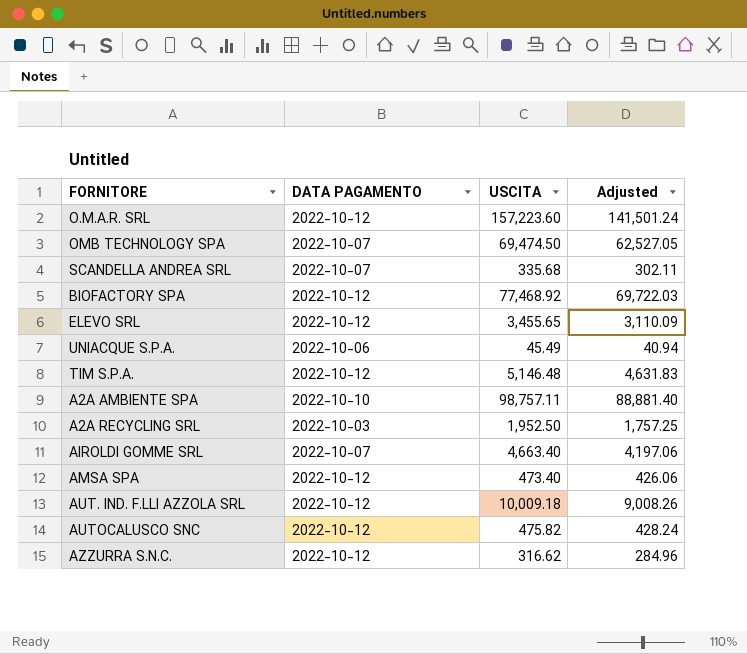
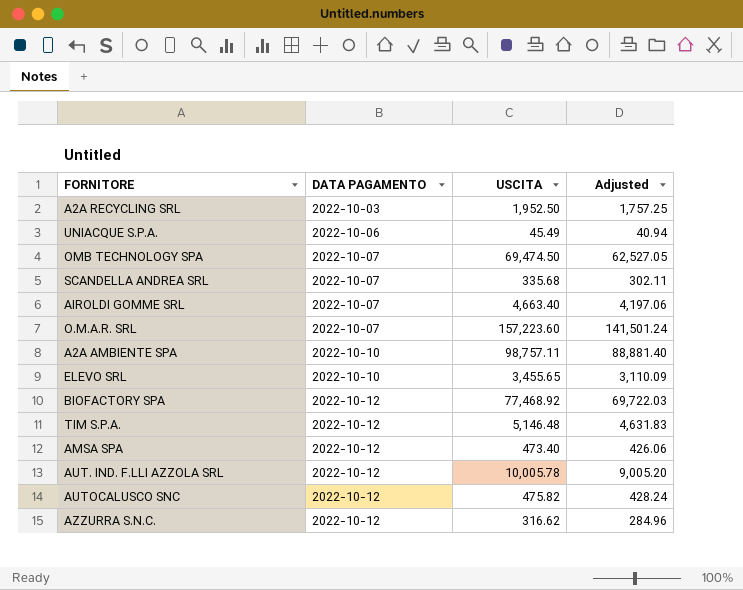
row order: none -> DATA PAGAMENTO ascending
O.M.A.R. SRL | DATA PAGAMENTO: 2022-10-12 -> 2022-10-07
ELEVO SRL | DATA PAGAMENTO: 2022-10-12 -> 2022-10-10
AUT. IND. F.LLI AZZOLA SRL | USCITA: 10,009.18 -> 10,005.78
AUT. IND. F.LLI AZZOLA SRL | Adjusted: 9,008.26 -> 9,005.20

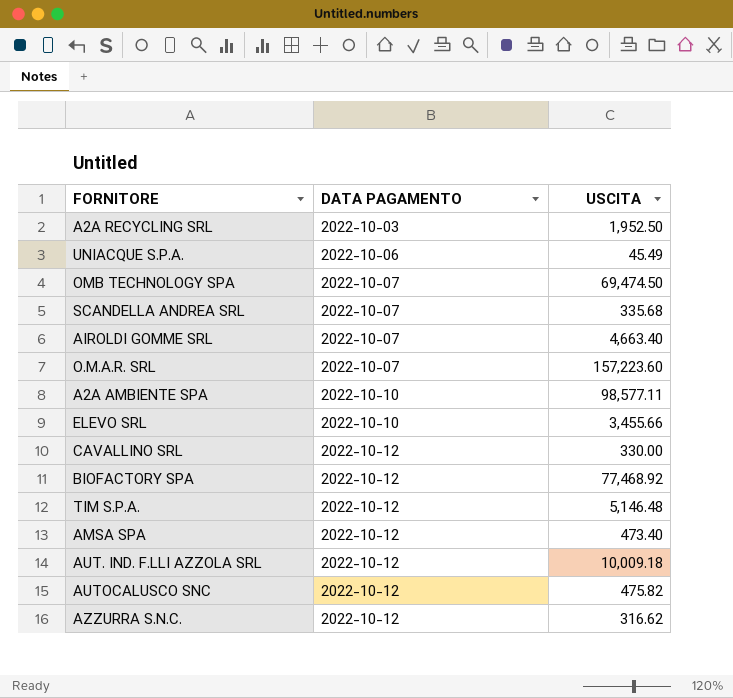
column Adjusted | formula: [USCITA] * 0.9 -> none
A2A AMBIENTE SPA | USCITA: 98,757.11 -> 98,577.11
ELEVO SRL | USCITA: 3,455.65 -> 3,455.66
row CAVALLINO SRL: none -> 2022-10-12 | 330.00
AUT. IND. F.LLI AZZOLA SRL | USCITA: 10,005.78 -> 10,009.18

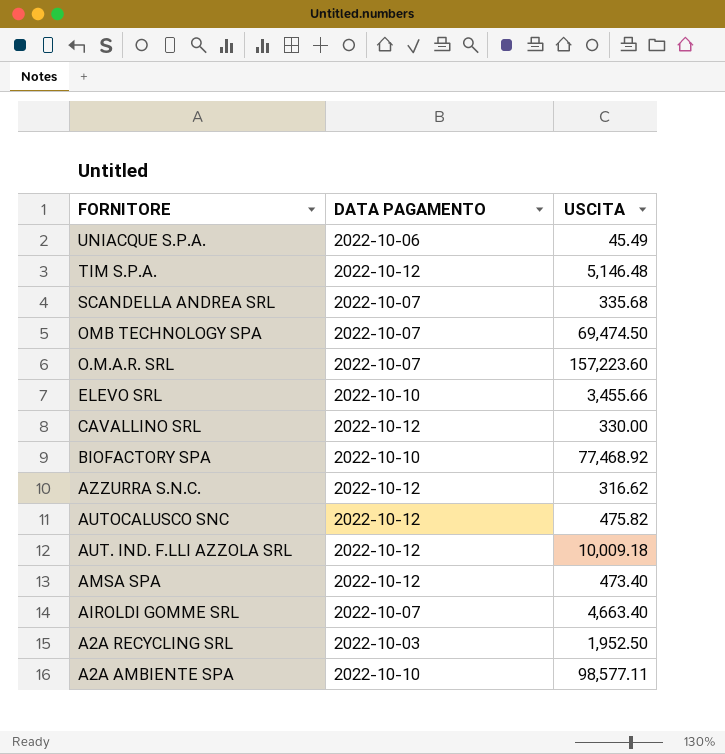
row order: DATA PAGAMENTO ascending -> FORNITORE descending
BIOFACTORY SPA | DATA PAGAMENTO: 2022-10-12 -> 2022-10-10

